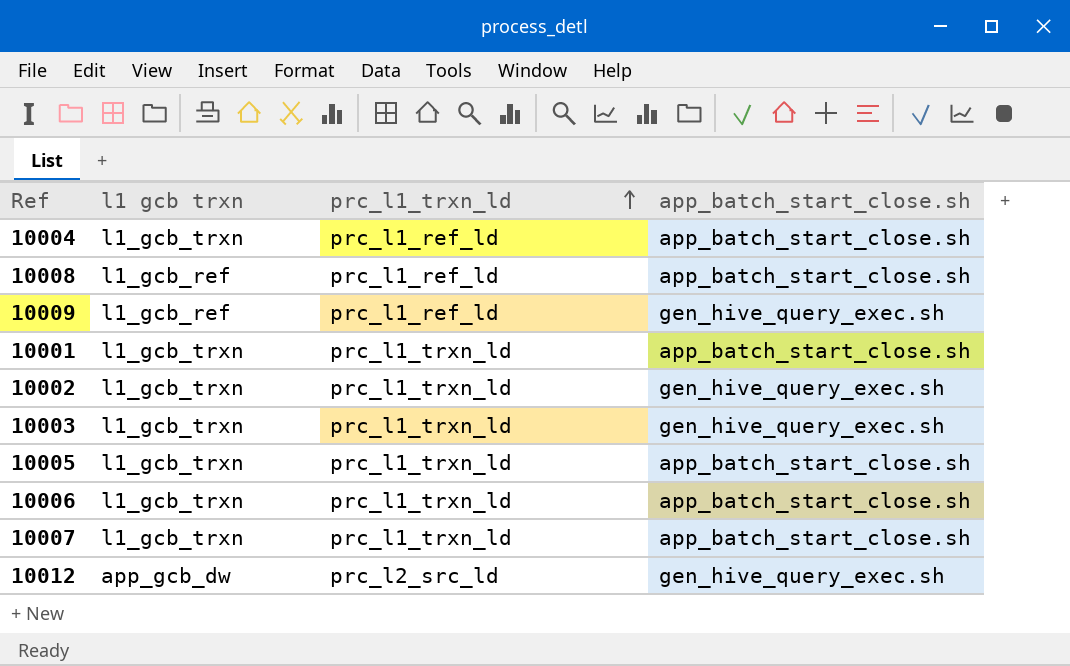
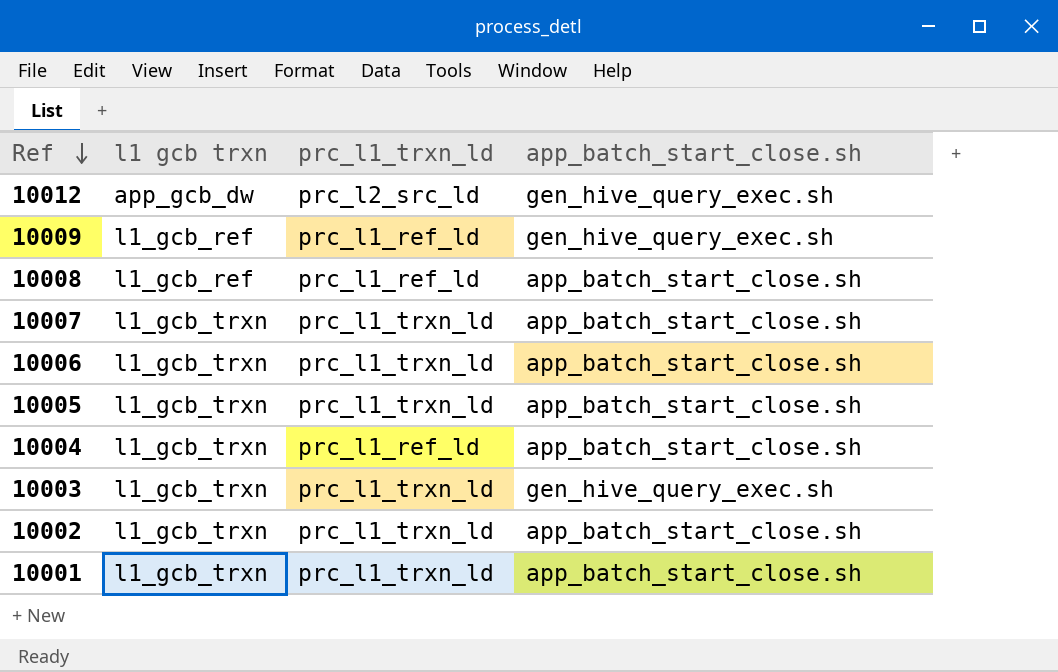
row order: prc_l1_trxn_ld ascending -> Ref descending
10002 | app_batch_start_close.sh: gen_hive_query_exec.sh -> app_batch_start_close.sh

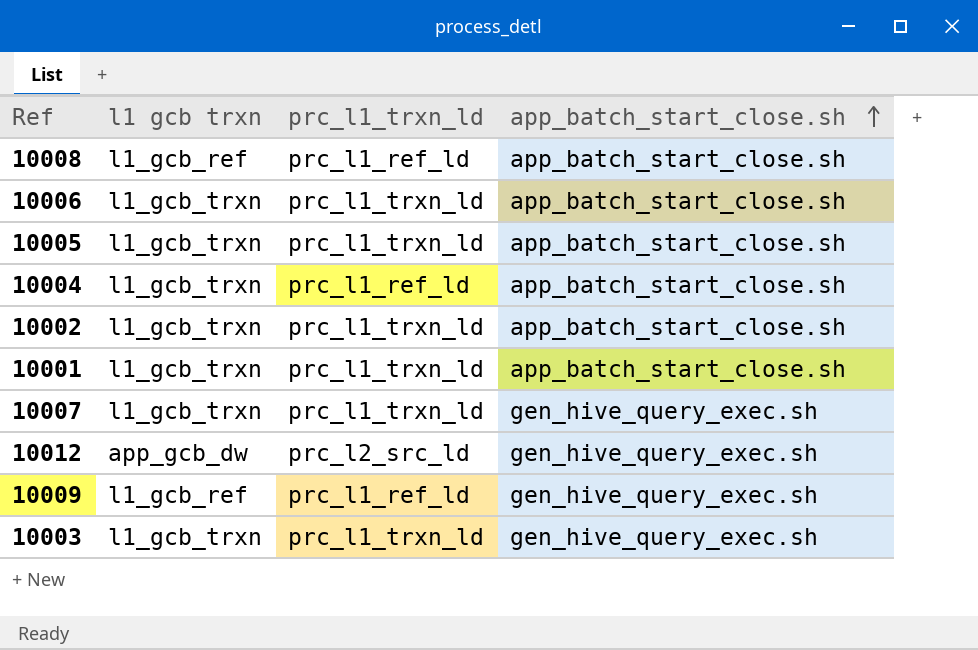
row order: Ref descending -> app_batch_start_close.sh ascending
10007 | app_batch_start_close.sh: app_batch_start_close.sh -> gen_hive_query_exec.sh

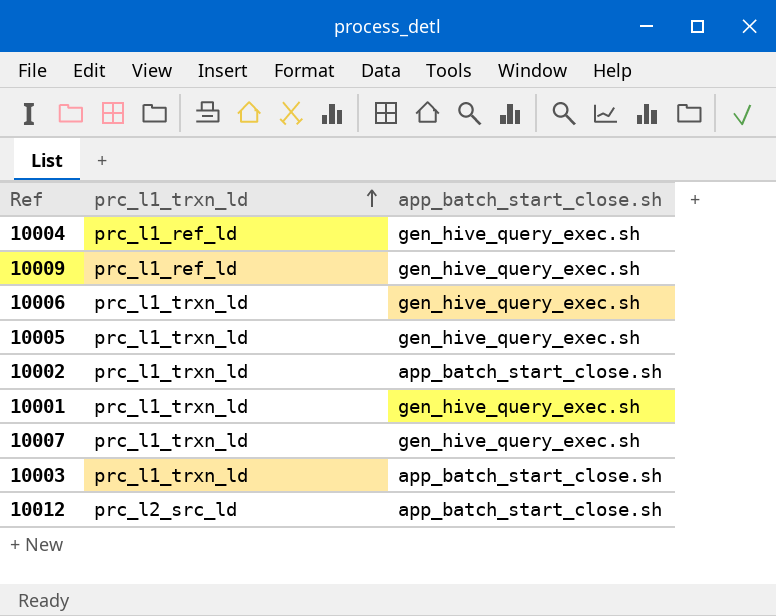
row order: app_batch_start_close.sh ascending -> prc_l1_trxn_ld ascending
column l1 gcb trxn | position: 2 -> none
row 10008: l1_gcb_ref | prc_l1_ref_ld | app_batch_start_close.sh -> none
10004 | app_batch_start_close.sh: app_batch_start_close.sh -> gen_hive_query_exec.sh
10006 | app_batch_start_close.sh: app_batch_start_close.sh -> gen_hive_query_exec.sh
10005 | app_batch_start_close.sh: app_batch_start_close.sh -> gen_hive_query_exec.sh
10001 | app_batch_start_close.sh: app_batch_start_close.sh -> gen_hive_query_exec.sh
10003 | app_batch_start_close.sh: gen_hive_query_exec.sh -> app_batch_start_close.sh
10012 | app_batch_start_close.sh: gen_hive_query_exec.sh -> app_batch_start_close.sh

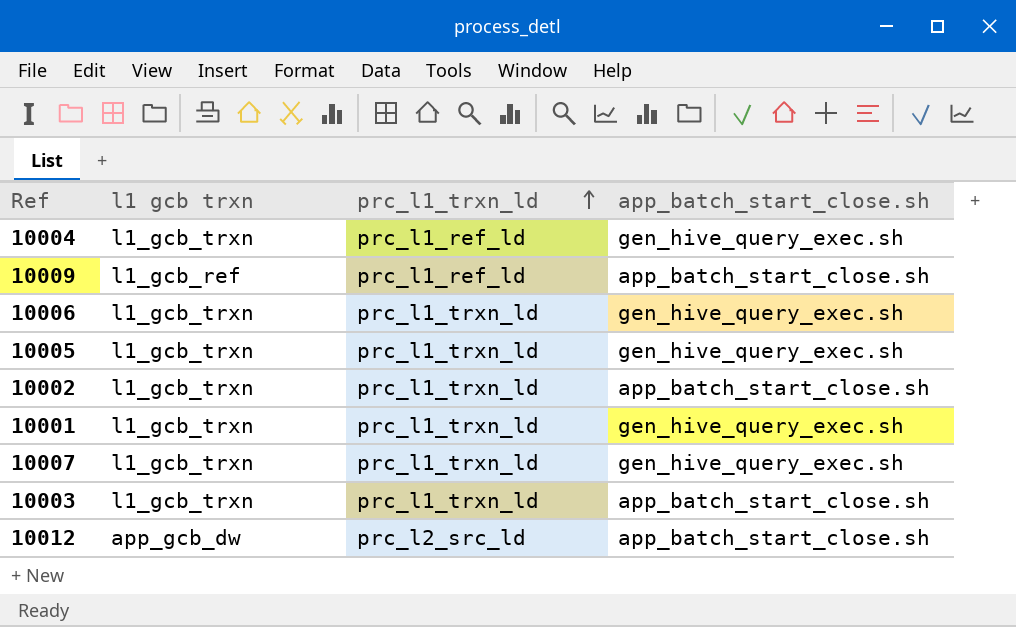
column l1 gcb trxn | position: none -> 2
10009 | app_batch_start_close.sh: gen_hive_query_exec.sh -> app_batch_start_close.sh

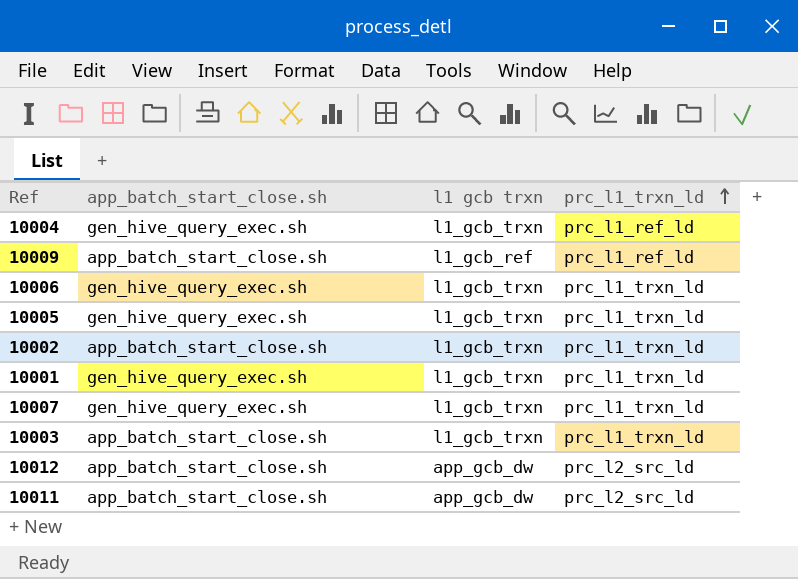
column app_batch_start_close.sh | position: 4 -> 2
row 10011: none -> app_batch_start_close.sh | app_gcb_dw | prc_l2_src_ld

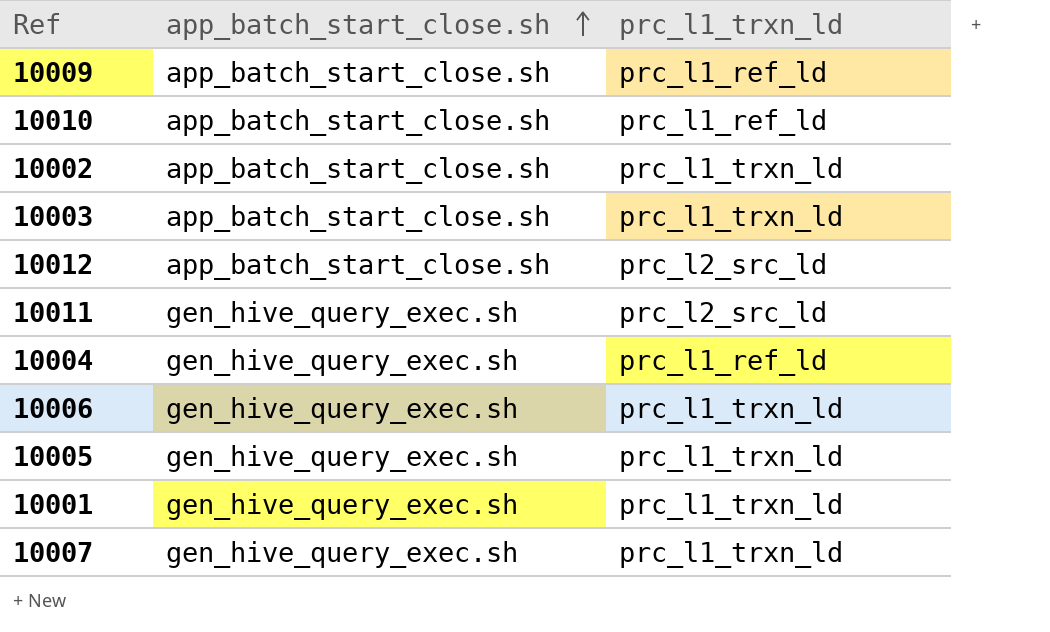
row order: prc_l1_trxn_ld ascending -> app_batch_start_close.sh ascending
column l1 gcb trxn | position: 3 -> none
row 10010: none -> app_batch_start_close.sh | prc_l1_ref_ld
10011 | app_batch_start_close.sh: app_batch_start_close.sh -> gen_hive_query_exec.sh

